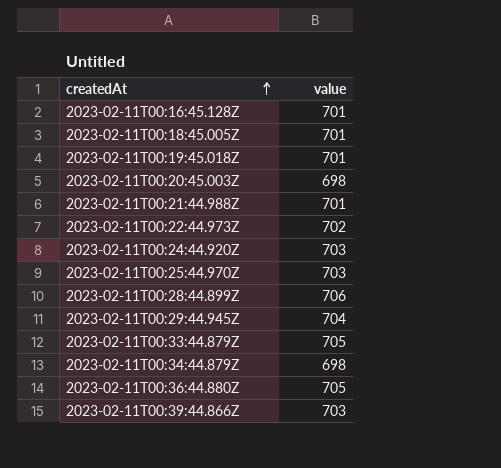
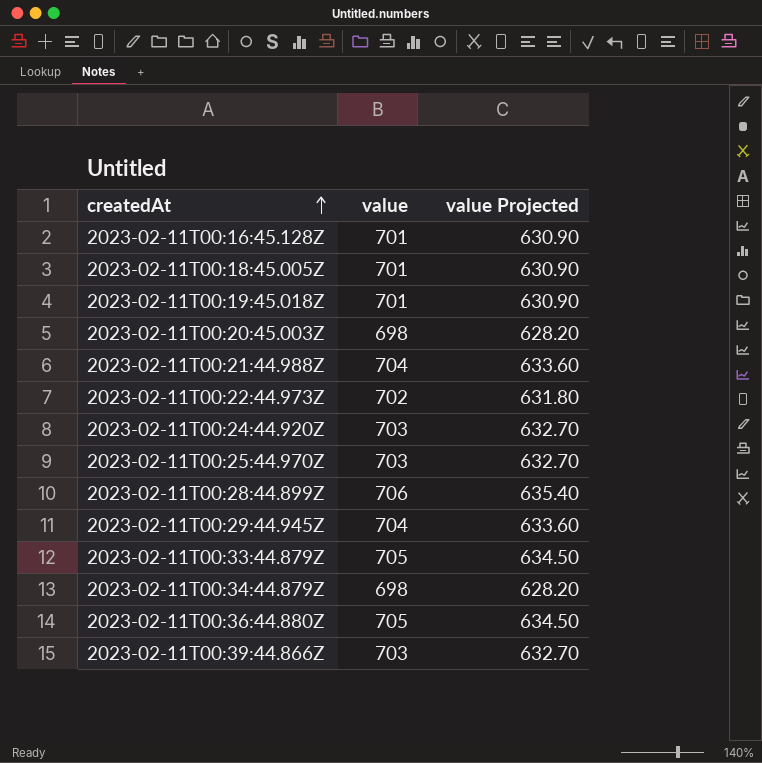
column value Projected | formula: none -> [value] * 0.9
2023-02-11T00:21:44.988Z | value: 701 -> 704

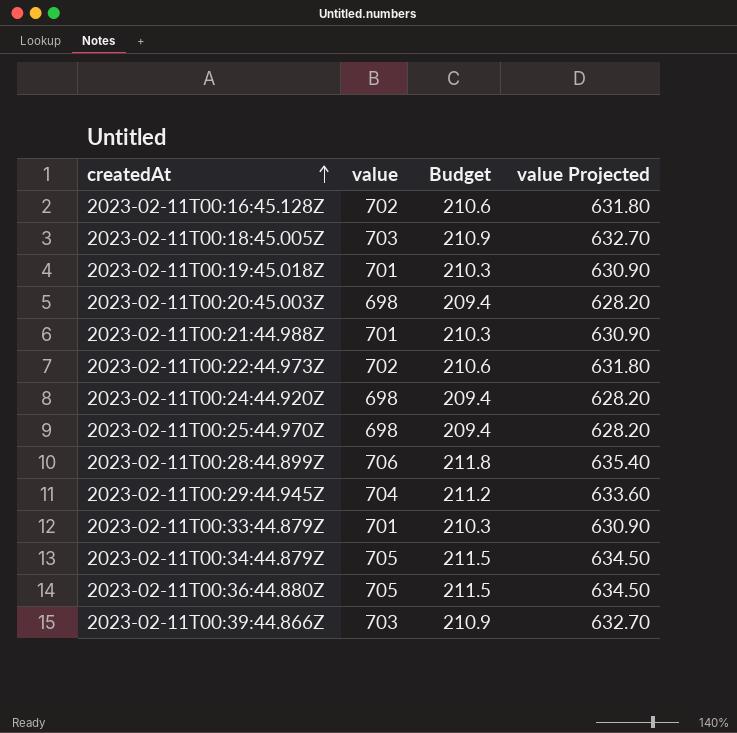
column Budget | formula: none -> [value] * 0.3
2023-02-11T00:16:45.128Z | value: 701 -> 702
2023-02-11T00:16:45.128Z | value Projected: 630.90 -> 631.80
2023-02-11T00:18:45.005Z | value: 701 -> 703
2023-02-11T00:18:45.005Z | value Projected: 630.90 -> 632.70
2023-02-11T00:21:44.988Z | value: 704 -> 701
2023-02-11T00:21:44.988Z | value Projected: 633.60 -> 630.90
2023-02-11T00:24:44.920Z | value: 703 -> 698
2023-02-11T00:24:44.920Z | value Projected: 632.70 -> 628.20
2023-02-11T00:25:44.970Z | value: 703 -> 698
2023-02-11T00:25:44.970Z | value Projected: 632.70 -> 628.20
2023-02-11T00:33:44.879Z | value: 705 -> 701
2023-02-11T00:33:44.879Z | value Projected: 634.50 -> 630.90
2023-02-11T00:34:44.879Z | value: 698 -> 705
2023-02-11T00:34:44.879Z | value Projected: 628.20 -> 634.50

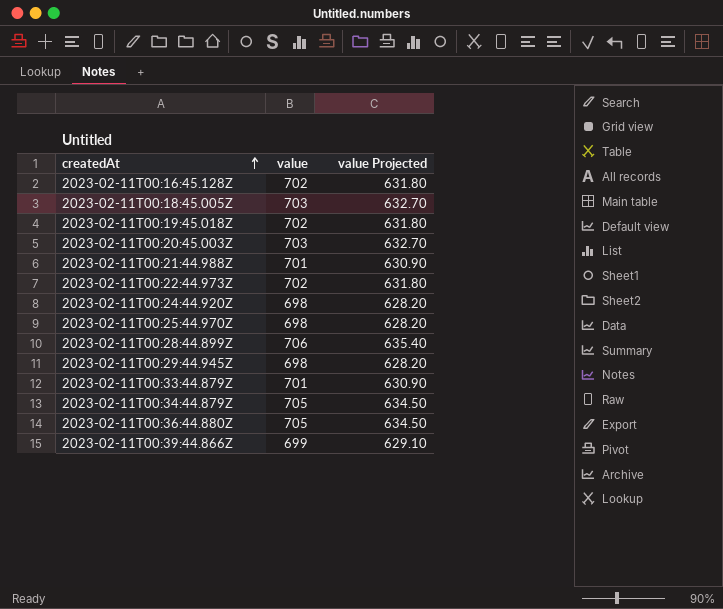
column Budget | formula: [value] * 0.3 -> none
2023-02-11T00:19:45.018Z | value: 701 -> 702
2023-02-11T00:19:45.018Z | value Projected: 630.90 -> 631.80
2023-02-11T00:20:45.003Z | value: 698 -> 703
2023-02-11T00:20:45.003Z | value Projected: 628.20 -> 632.70
2023-02-11T00:29:44.945Z | value: 704 -> 698
2023-02-11T00:29:44.945Z | value Projected: 633.60 -> 628.20
2023-02-11T00:39:44.866Z | value: 703 -> 699
2023-02-11T00:39:44.866Z | value Projected: 632.70 -> 629.10

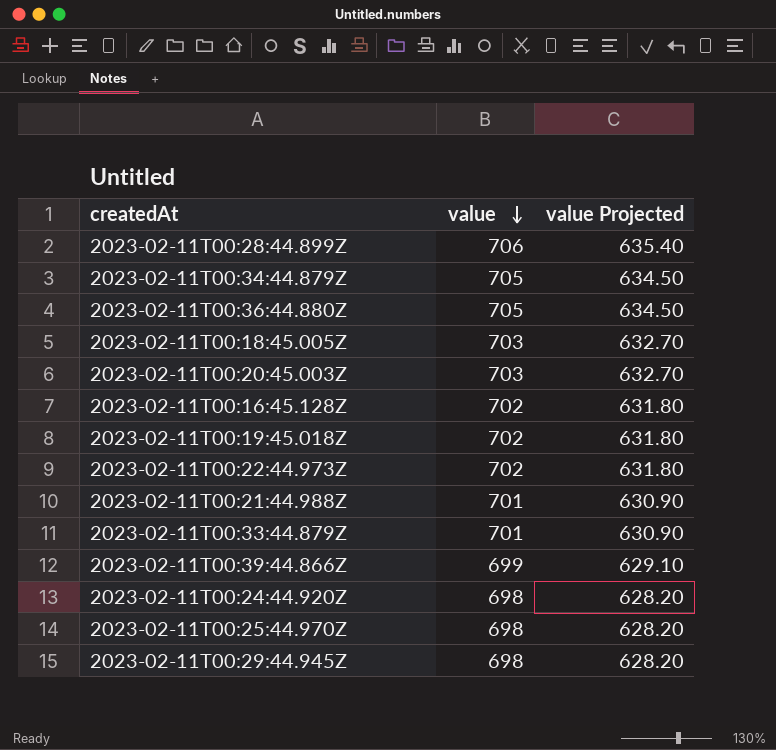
row order: createdAt ascending -> value descending

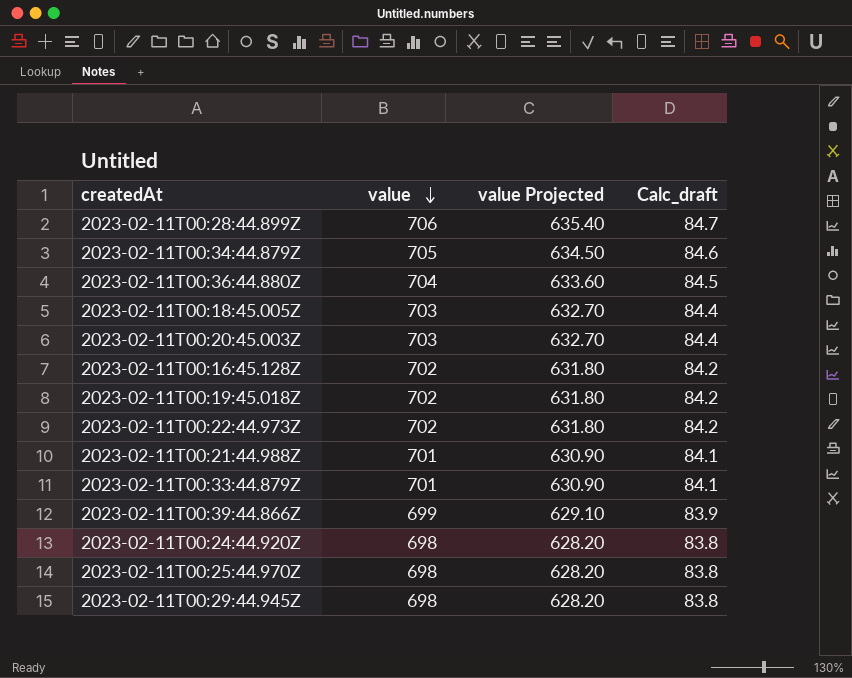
column Calc_draft | formula: none -> [value] * 0.12
2023-02-11T00:36:44.880Z | value: 705 -> 704
2023-02-11T00:36:44.880Z | value Projected: 634.50 -> 633.60

